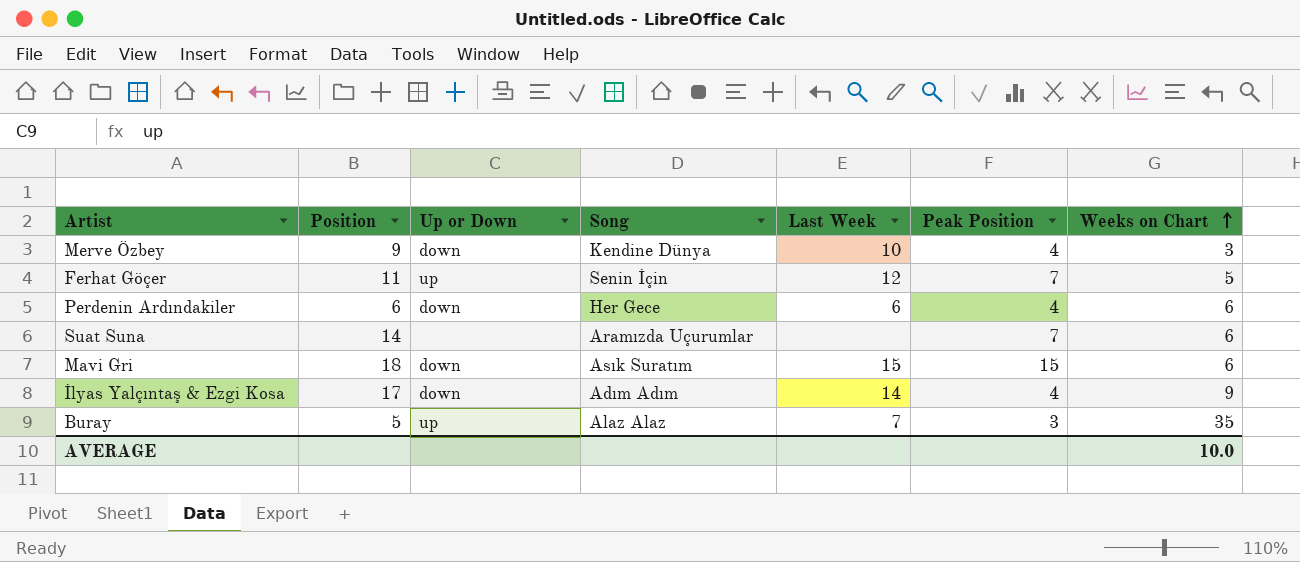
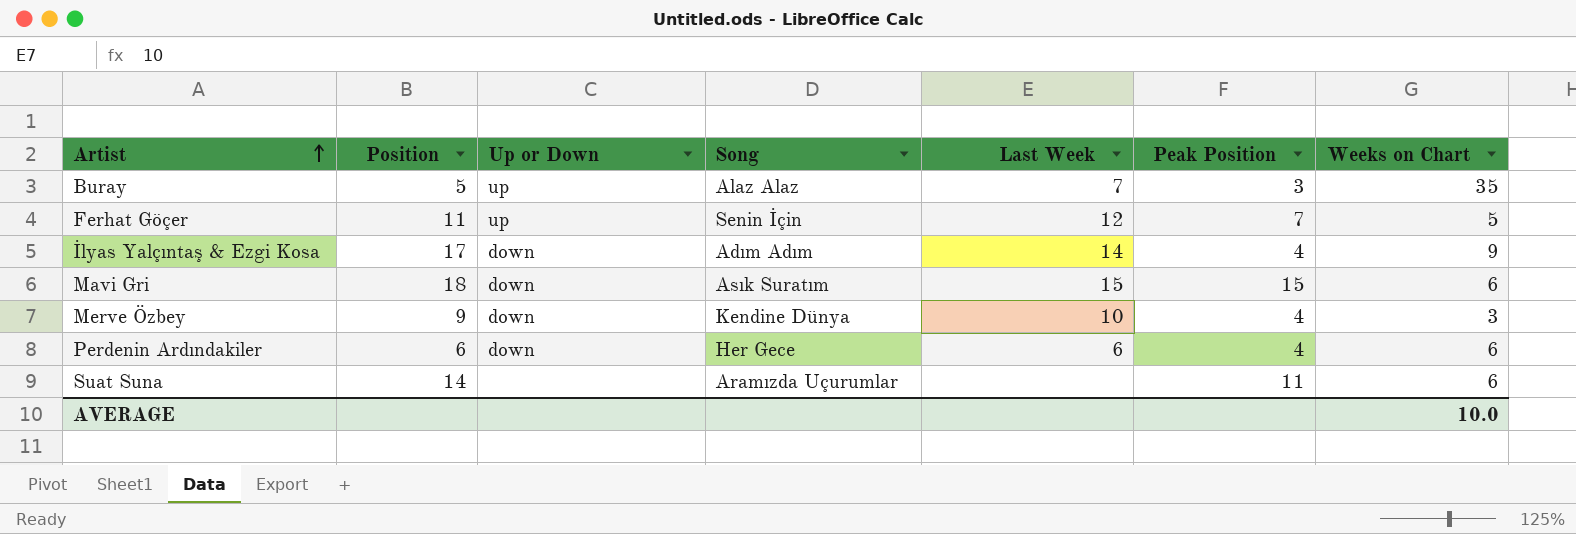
row order: Weeks on Chart ascending -> Artist ascending
Suat Suna | Peak Position: 7 -> 11

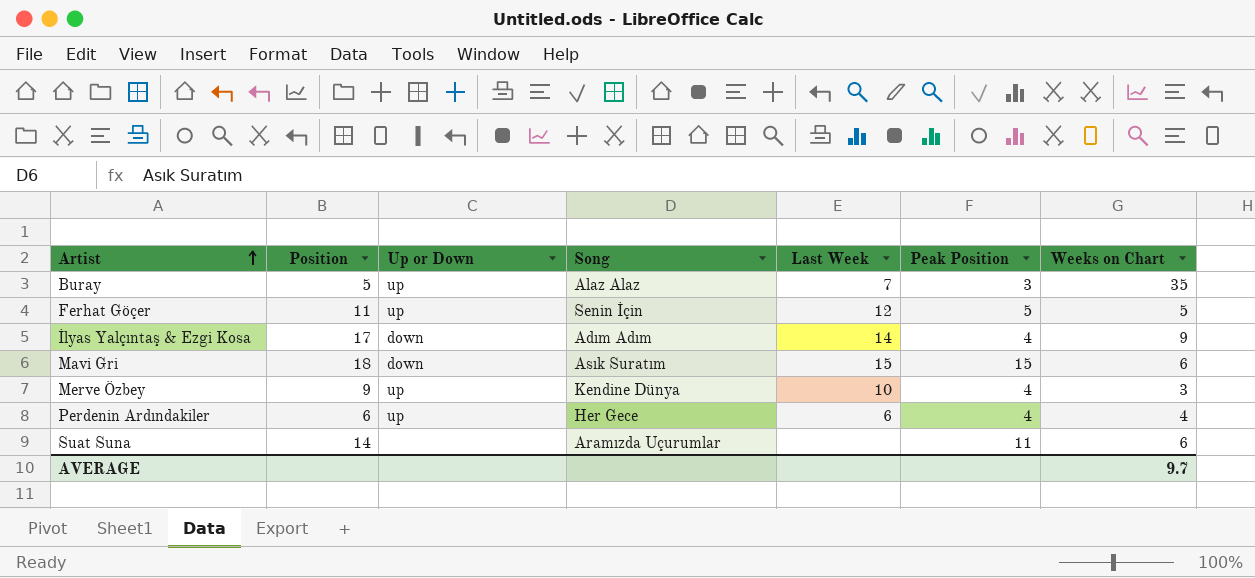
Ferhat Göçer | Peak Position: 7 -> 5
Merve Özbey | Up or Down: down -> up
Perdenin Ardındakiler | Up or Down: down -> up
Perdenin Ardındakiler | Weeks on Chart: 6 -> 4
AVERAGE | Weeks on Chart: 10.0 -> 9.7

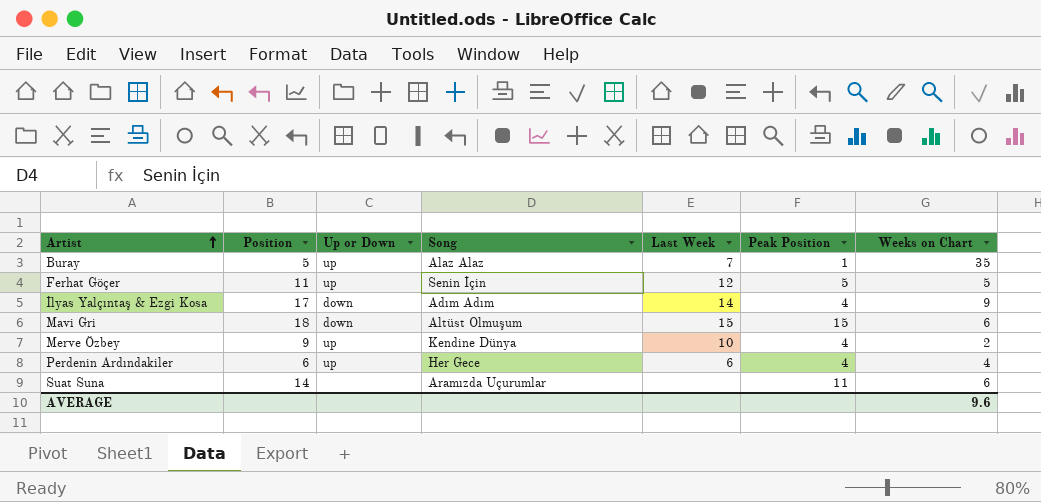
Buray | Peak Position: 3 -> 1
Mavi Gri | Song: Asık Suratım -> Altüst Olmuşum
Merve Özbey | Weeks on Chart: 3 -> 2
AVERAGE | Weeks on Chart: 9.7 -> 9.6

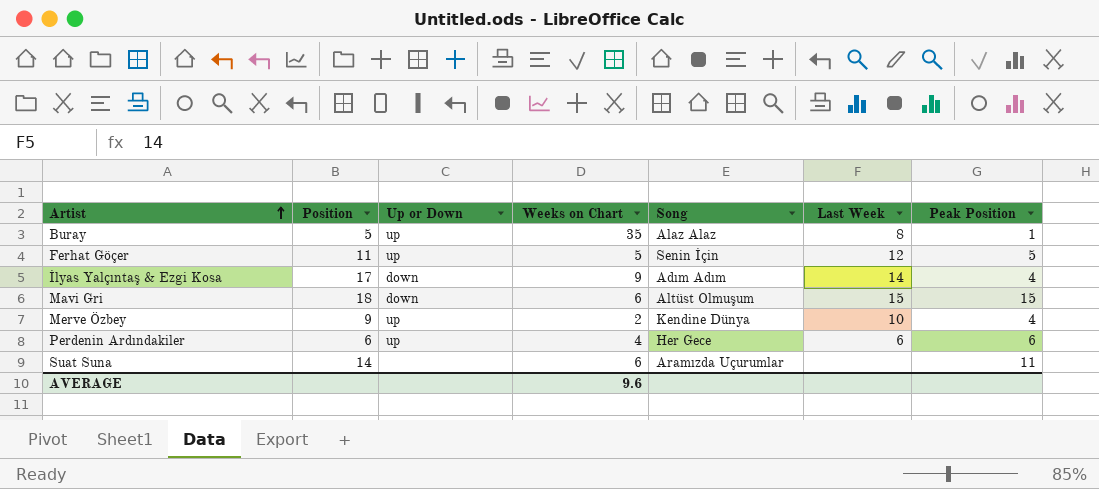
column Weeks on Chart | position: 7 -> 4
Buray | Last Week: 7 -> 8
Perdenin Ardındakiler | Peak Position: 4 -> 6

